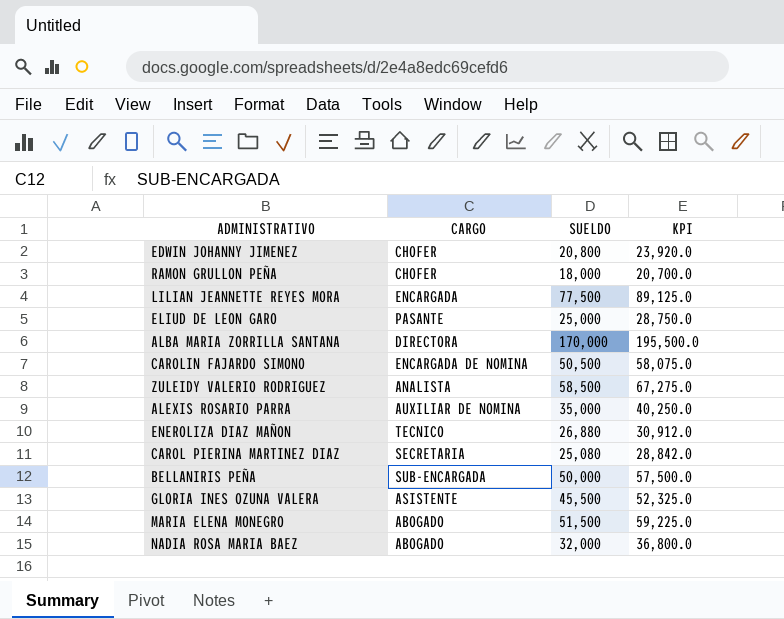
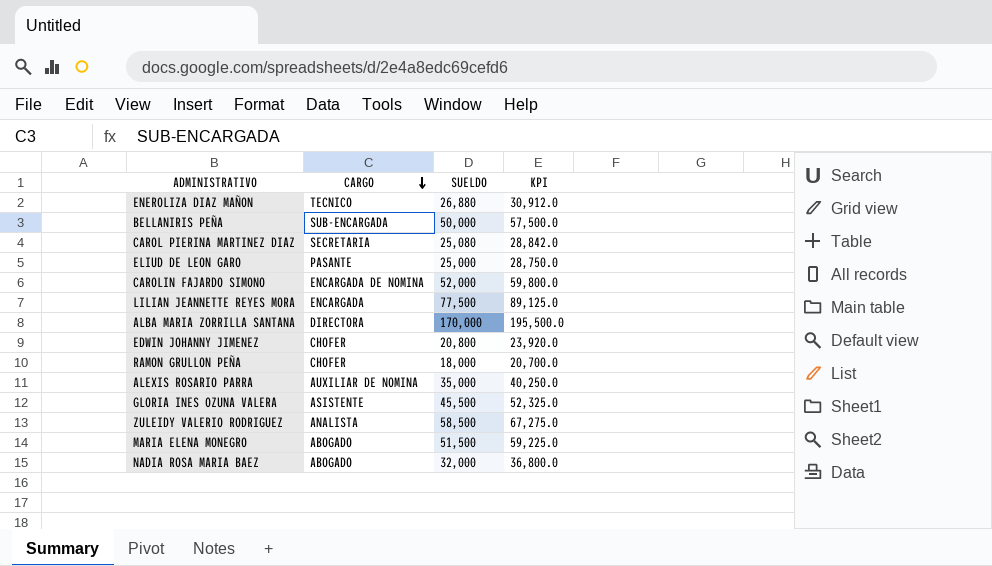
row order: none -> CARGO descending
CAROLIN FAJARDO SIMONO | SUELDO: 50,500 -> 52,000
CAROLIN FAJARDO SIMONO | KPI: 58,075.0 -> 59,800.0

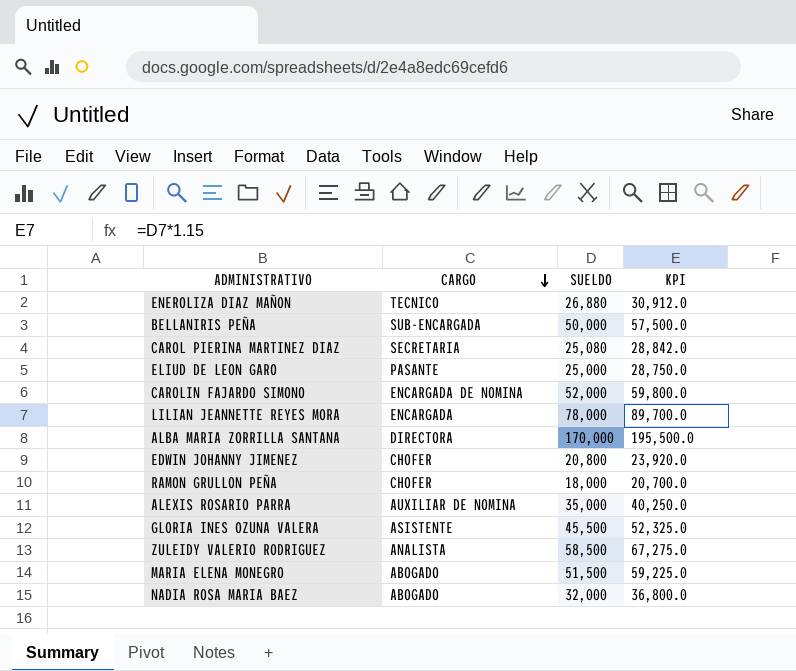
LILIAN JEANNETTE REYES MORA | SUELDO: 77,500 -> 78,000
LILIAN JEANNETTE REYES MORA | KPI: 89,125.0 -> 89,700.0

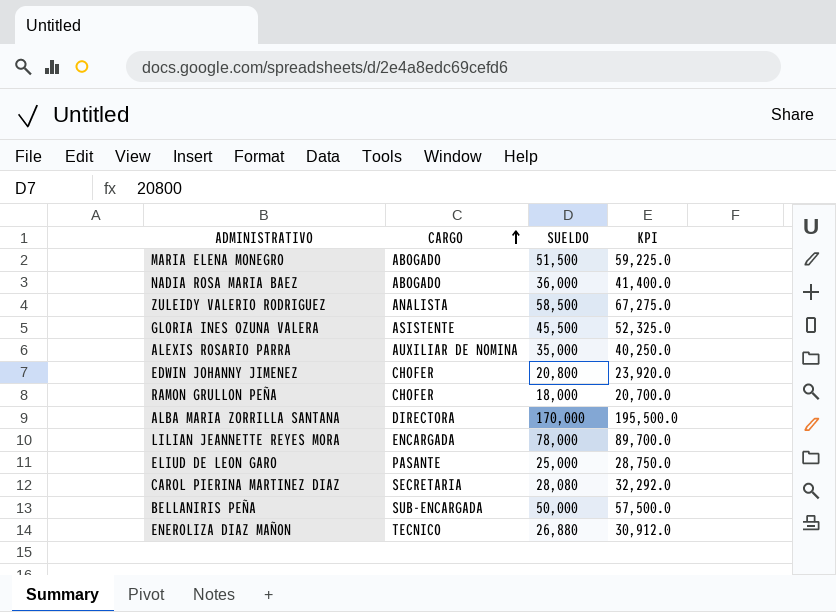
row order: CARGO descending -> CARGO ascending
row CAROLIN FAJARDO SIMONO: ENCARGADA DE NOMINA | 52,000 | 59,800.0 -> none
NADIA ROSA MARIA BAEZ | SUELDO: 32,000 -> 36,000
NADIA ROSA MARIA BAEZ | KPI: 36,800.0 -> 41,400.0
CAROL PIERINA MARTINEZ DIAZ | SUELDO: 25,080 -> 28,080
CAROL PIERINA MARTINEZ DIAZ | KPI: 28,842.0 -> 32,292.0

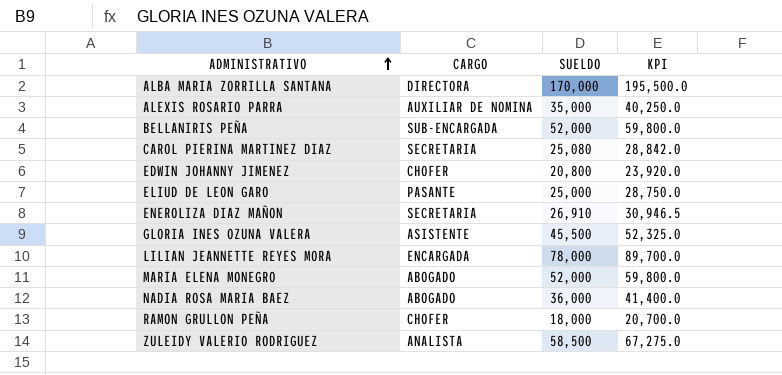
row order: CARGO ascending -> ADMINISTRATIVO ascending
BELLANIRIS PEÑA | SUELDO: 50,000 -> 52,000
BELLANIRIS PEÑA | KPI: 57,500.0 -> 59,800.0
CAROL PIERINA MARTINEZ DIAZ | SUELDO: 28,080 -> 25,080
CAROL PIERINA MARTINEZ DIAZ | KPI: 32,292.0 -> 28,842.0
ENEROLIZA DIAZ MAÑON | CARGO: TECNICO -> SECRETARIA
ENEROLIZA DIAZ MAÑON | SUELDO: 26,880 -> 26,910
ENEROLIZA DIAZ MAÑON | KPI: 30,912.0 -> 30,946.5
MARIA ELENA MONEGRO | SUELDO: 51,500 -> 52,000
MARIA ELENA MONEGRO | KPI: 59,225.0 -> 59,800.0

